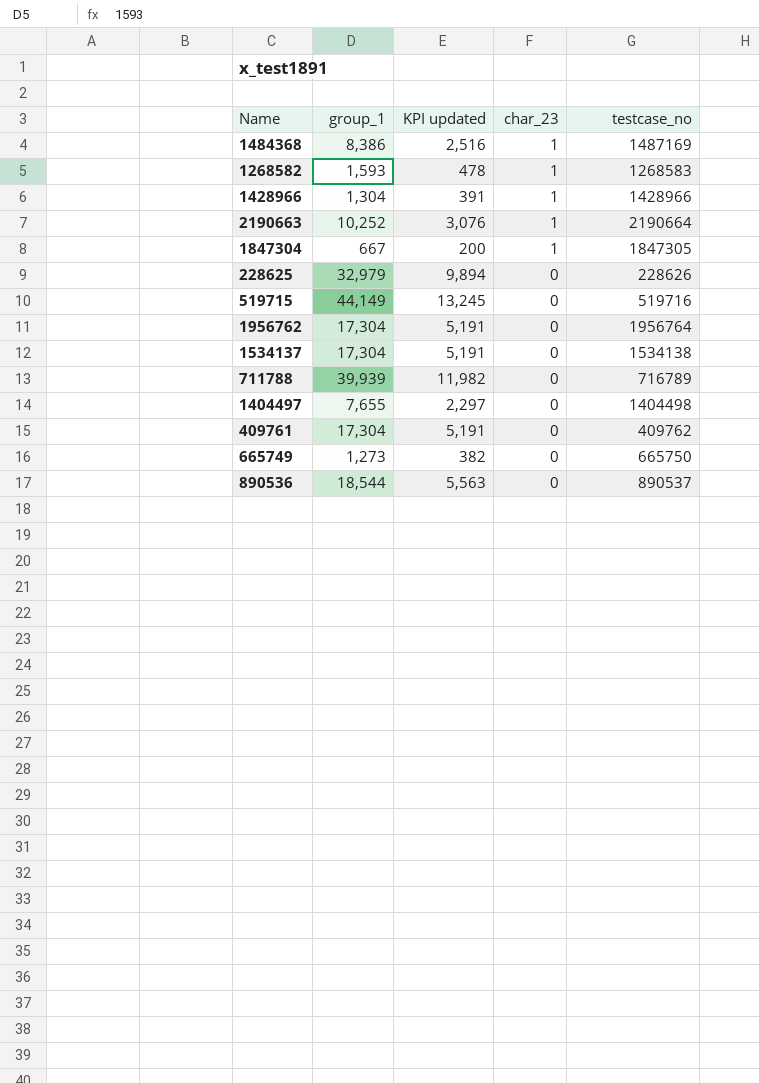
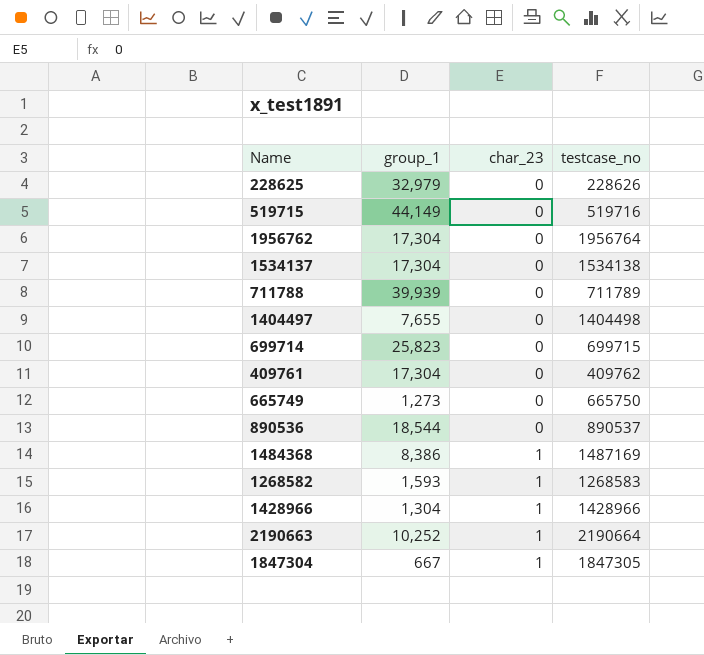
row order: char_23 descending -> char_23 ascending
column KPI updated | formula: [group_1] * 0.3 -> none
711788 | testcase_no: 716789 -> 711789
row 699714: none -> 25,823 | 0 | 699715

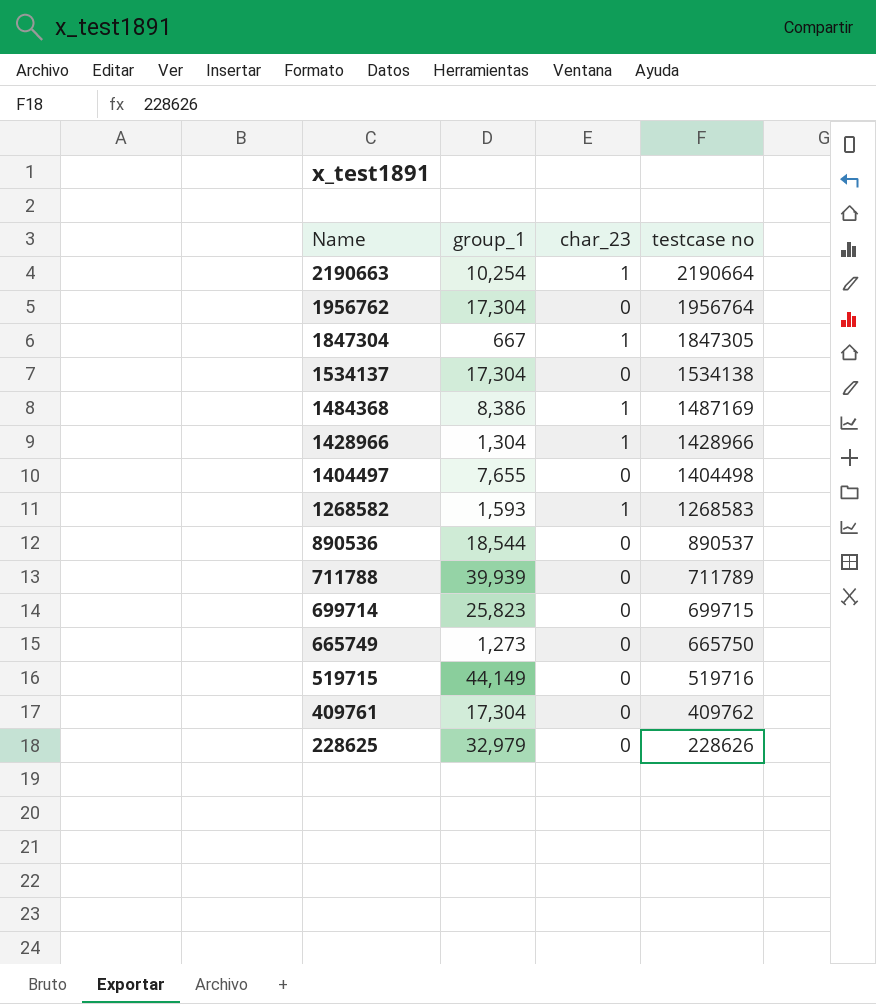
row order: char_23 ascending -> Name descending
column name: testcase_no -> testcase no
2190663 | group_1: 10,252 -> 10,254

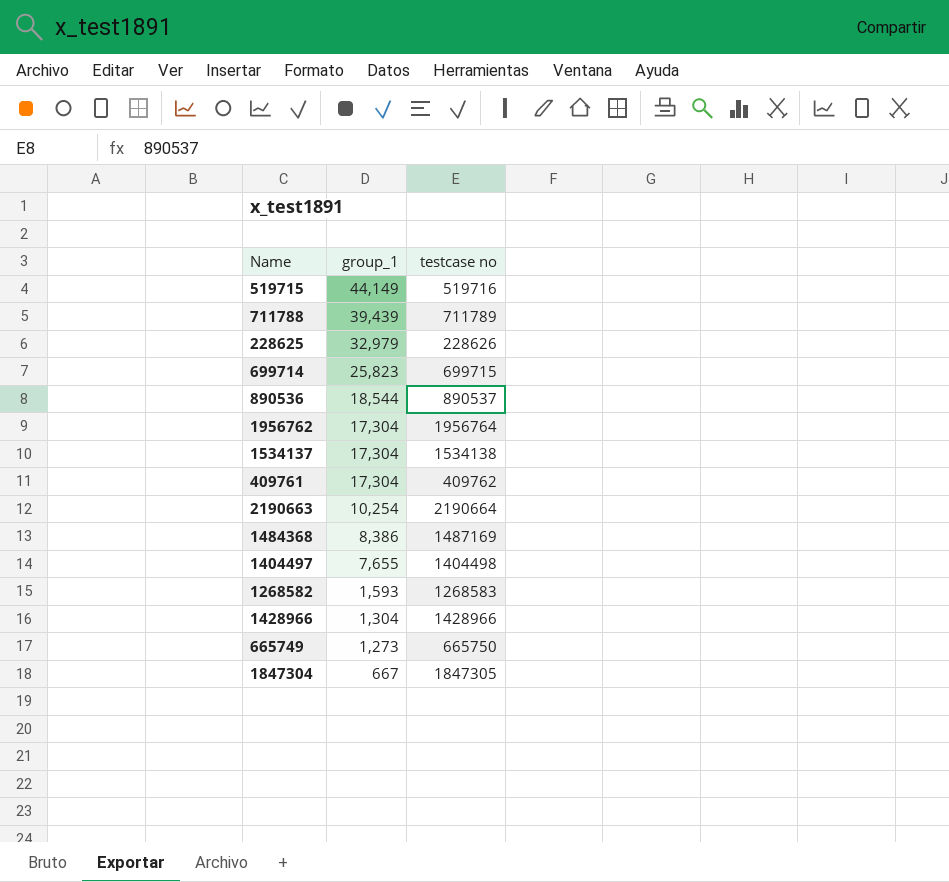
row order: Name descending -> group_1 descending
column char_23 | position: 3 -> none
711788 | group_1: 39,939 -> 39,439

